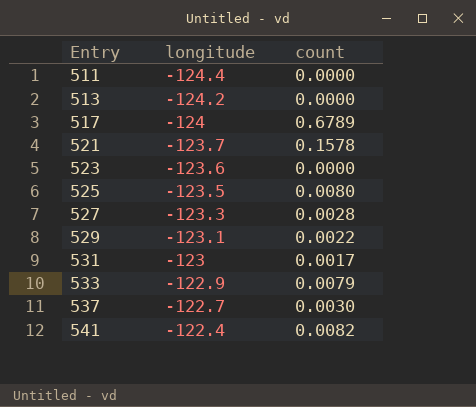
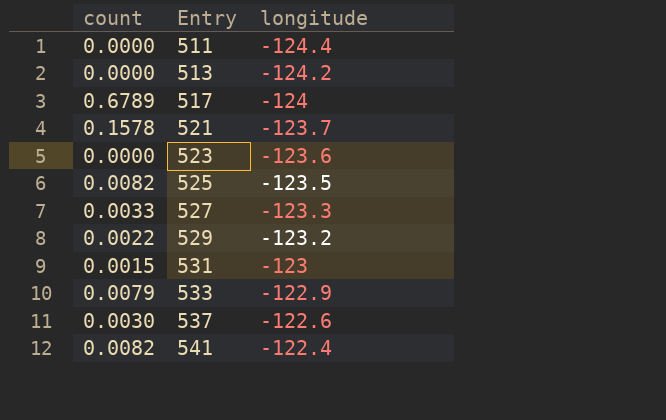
column count | position: 3 -> 1
525 | count: 0.0080 -> 0.0082
527 | count: 0.0028 -> 0.0033
529 | longitude: -123.1 -> -123.2
531 | count: 0.0017 -> 0.0015
537 | longitude: -122.7 -> -122.6

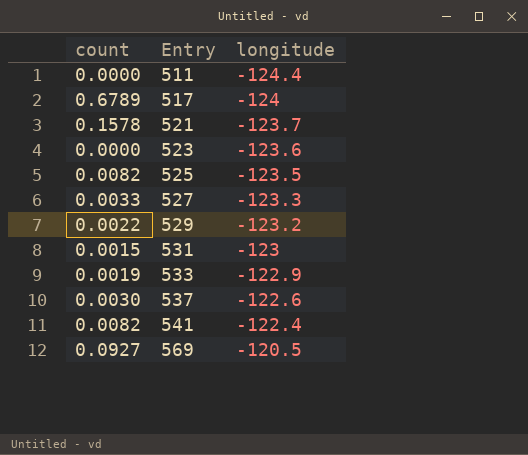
row 513: 0.0000 | -124.2 -> none
533 | count: 0.0079 -> 0.0019
row 569: none -> 0.0927 | -120.5

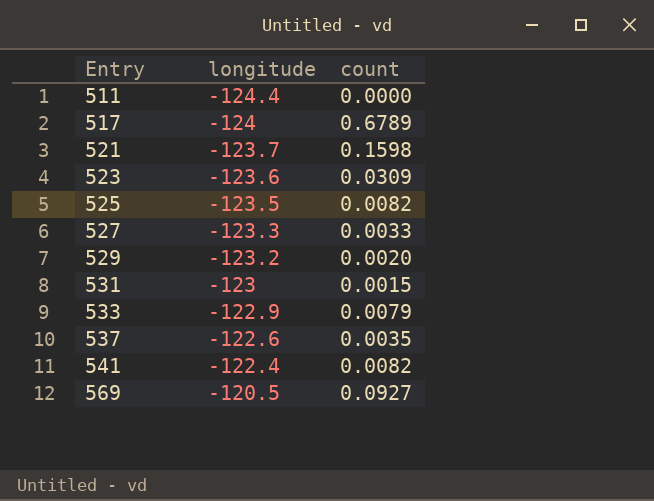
column count | position: 1 -> 3
521 | count: 0.1578 -> 0.1598
523 | count: 0.0000 -> 0.0309
529 | count: 0.0022 -> 0.0020
533 | count: 0.0019 -> 0.0079
537 | count: 0.0030 -> 0.0035

